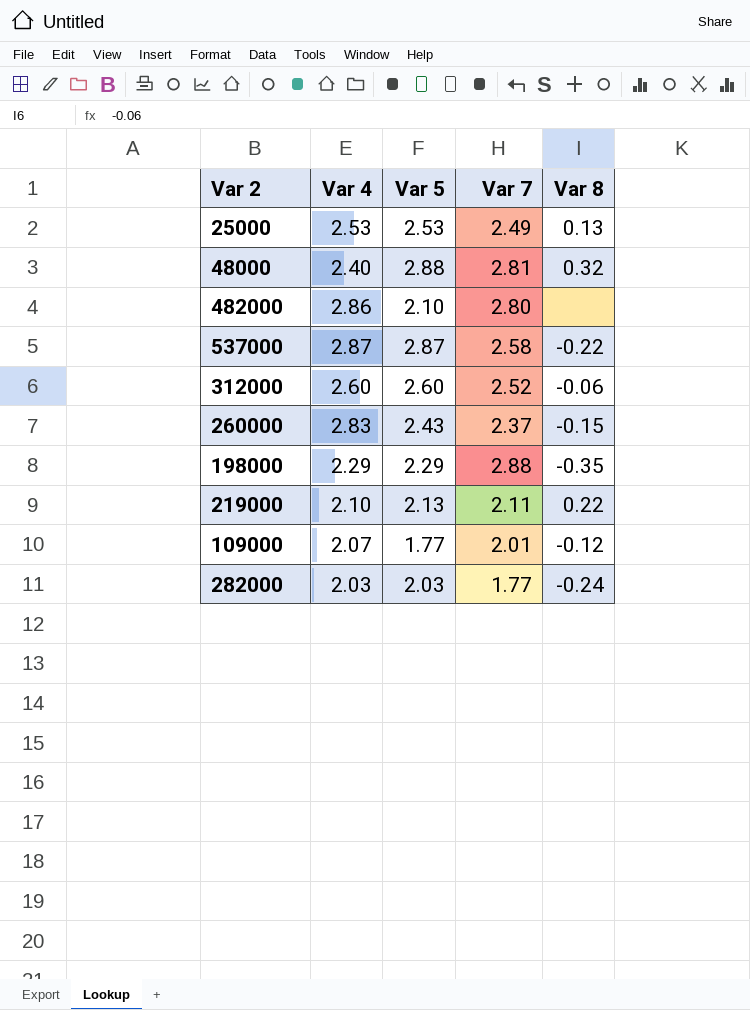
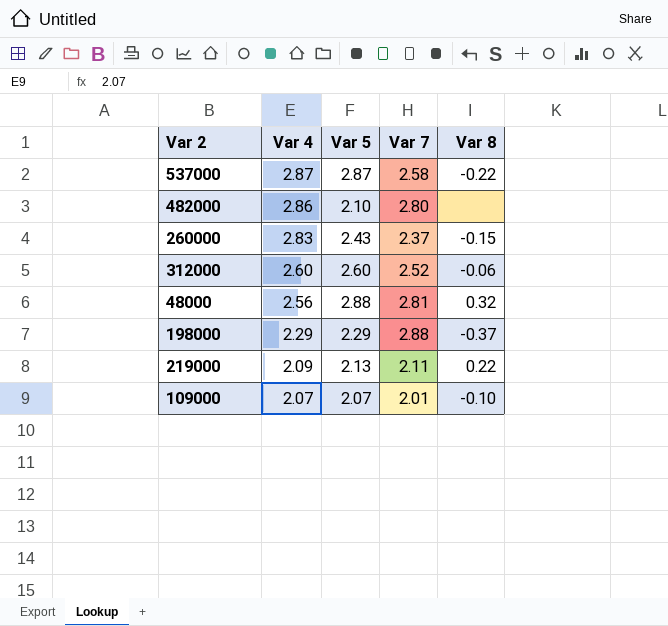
row order: none -> Var 4 descending
row 25000: 2.53 | 2.53 | 2.49 | 0.13 -> none
row 282000: 2.03 | 2.03 | 1.77 | -0.24 -> none
48000 | Var 4: 2.40 -> 2.56
198000 | Var 8: -0.35 -> -0.37
219000 | Var 4: 2.10 -> 2.09
109000 | Var 5: 1.77 -> 2.07
109000 | Var 8: -0.12 -> -0.10

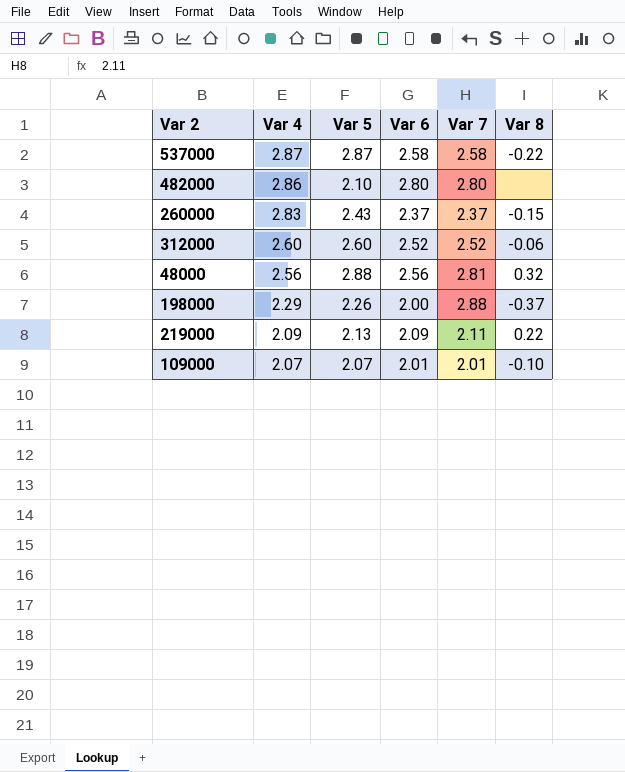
column Var 6 | position: none -> 4
198000 | Var 5: 2.29 -> 2.26

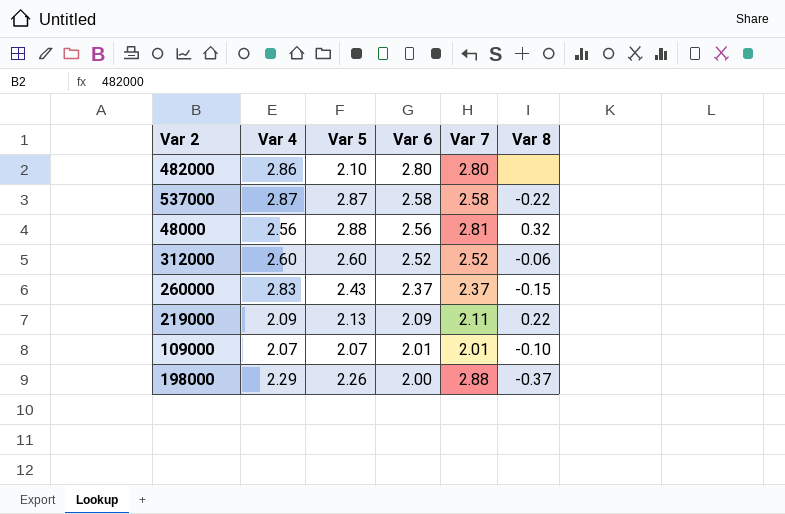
row order: Var 4 descending -> Var 6 descending

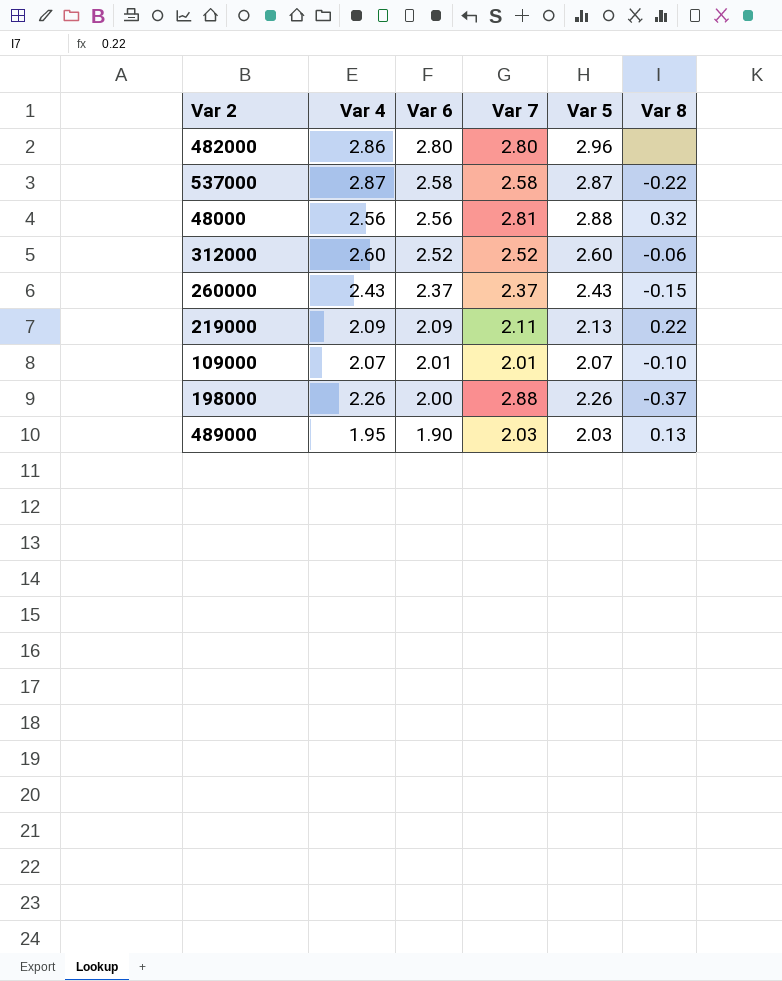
column Var 5 | position: 3 -> 5
482000 | Var 5: 2.10 -> 2.96
260000 | Var 4: 2.83 -> 2.43
198000 | Var 4: 2.29 -> 2.26
row 489000: none -> 1.95 | 1.90 | 2.03 | 2.03 | 0.13

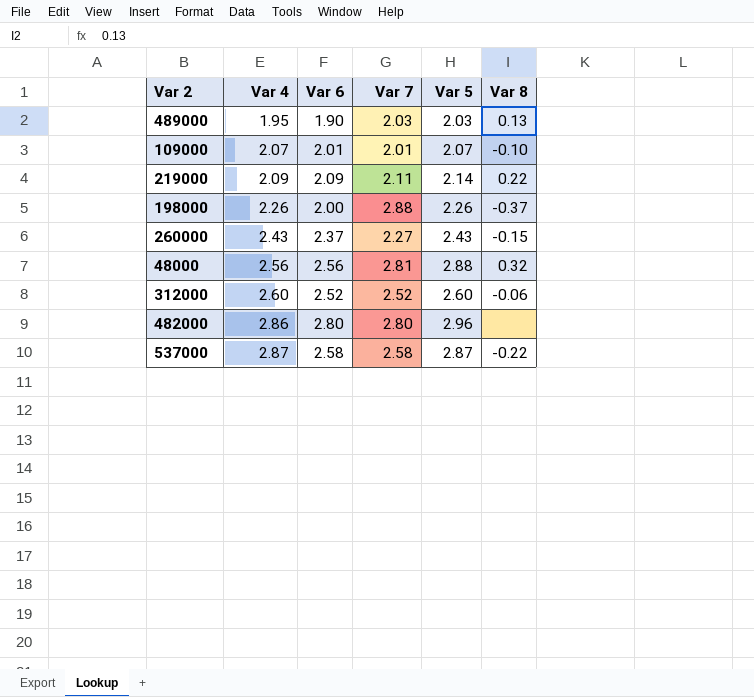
row order: Var 6 descending -> Var 4 ascending
219000 | Var 5: 2.13 -> 2.14
260000 | Var 7: 2.37 -> 2.27

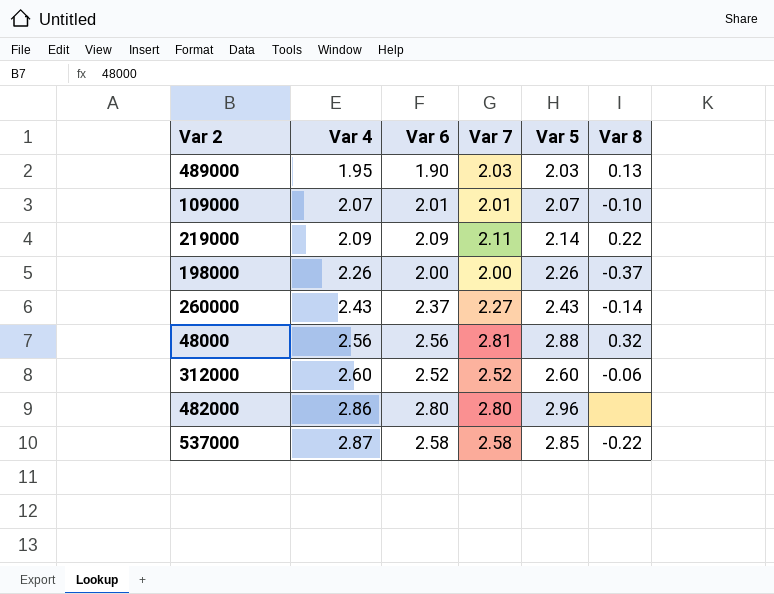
198000 | Var 7: 2.88 -> 2.00
260000 | Var 8: -0.15 -> -0.14
537000 | Var 5: 2.87 -> 2.85

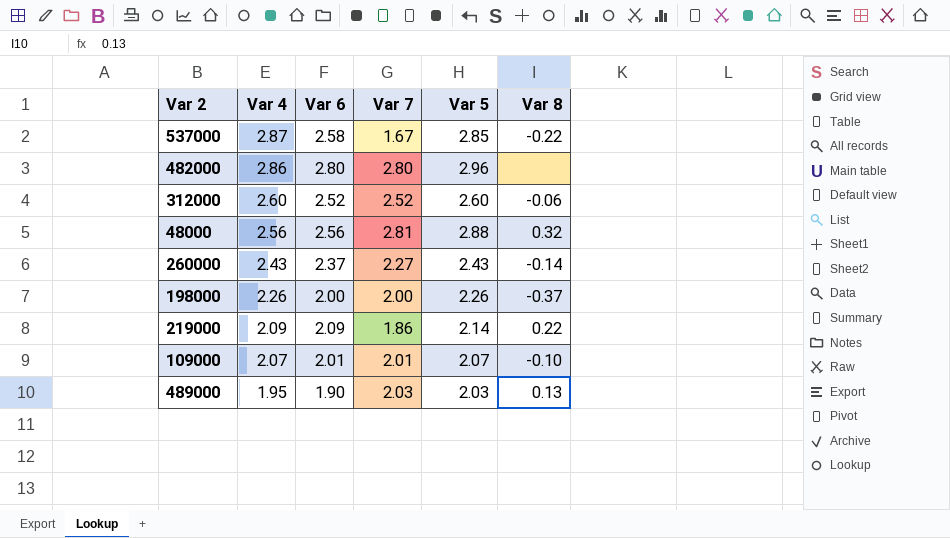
row order: Var 4 ascending -> Var 4 descending
537000 | Var 7: 2.58 -> 1.67
219000 | Var 7: 2.11 -> 1.86

